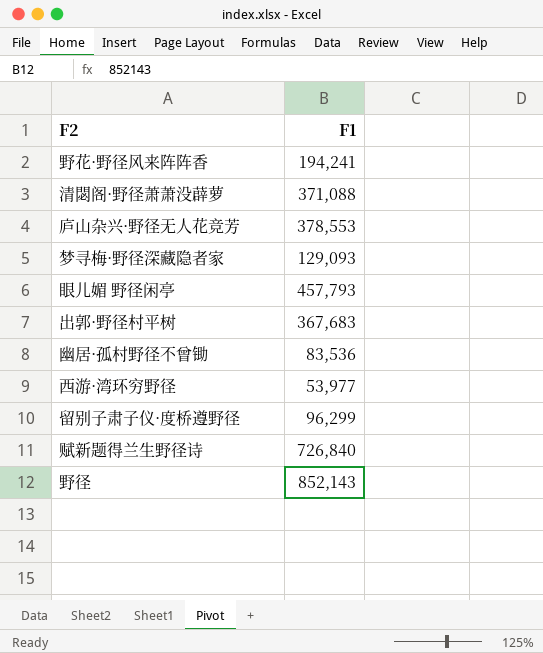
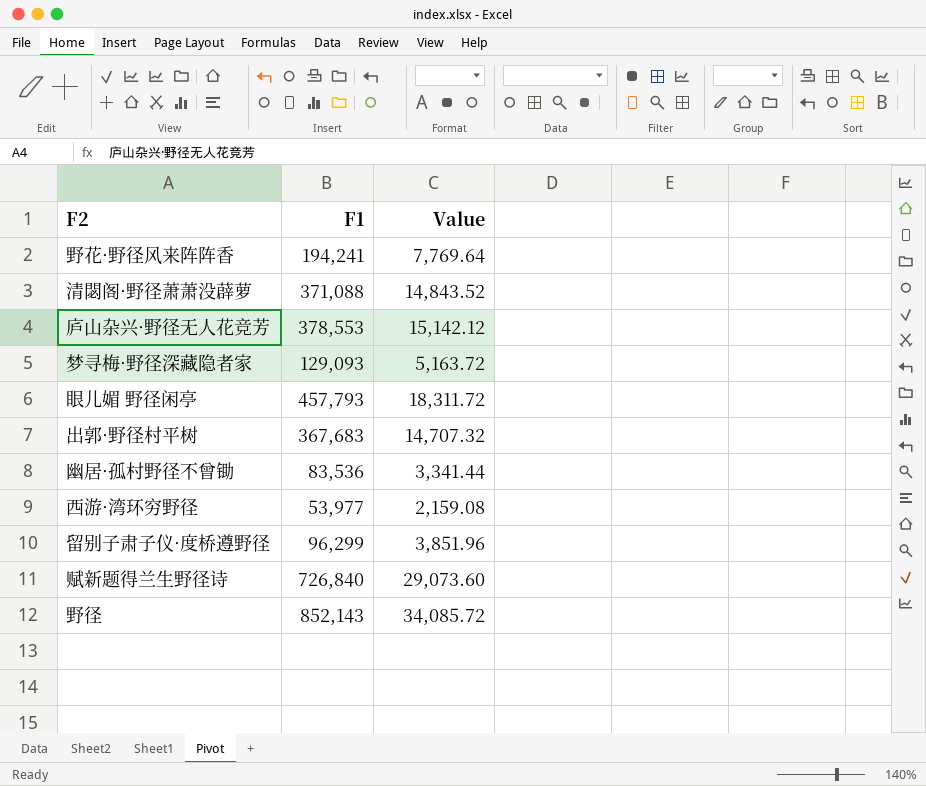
column Value | formula: none -> [F1] * 0.04

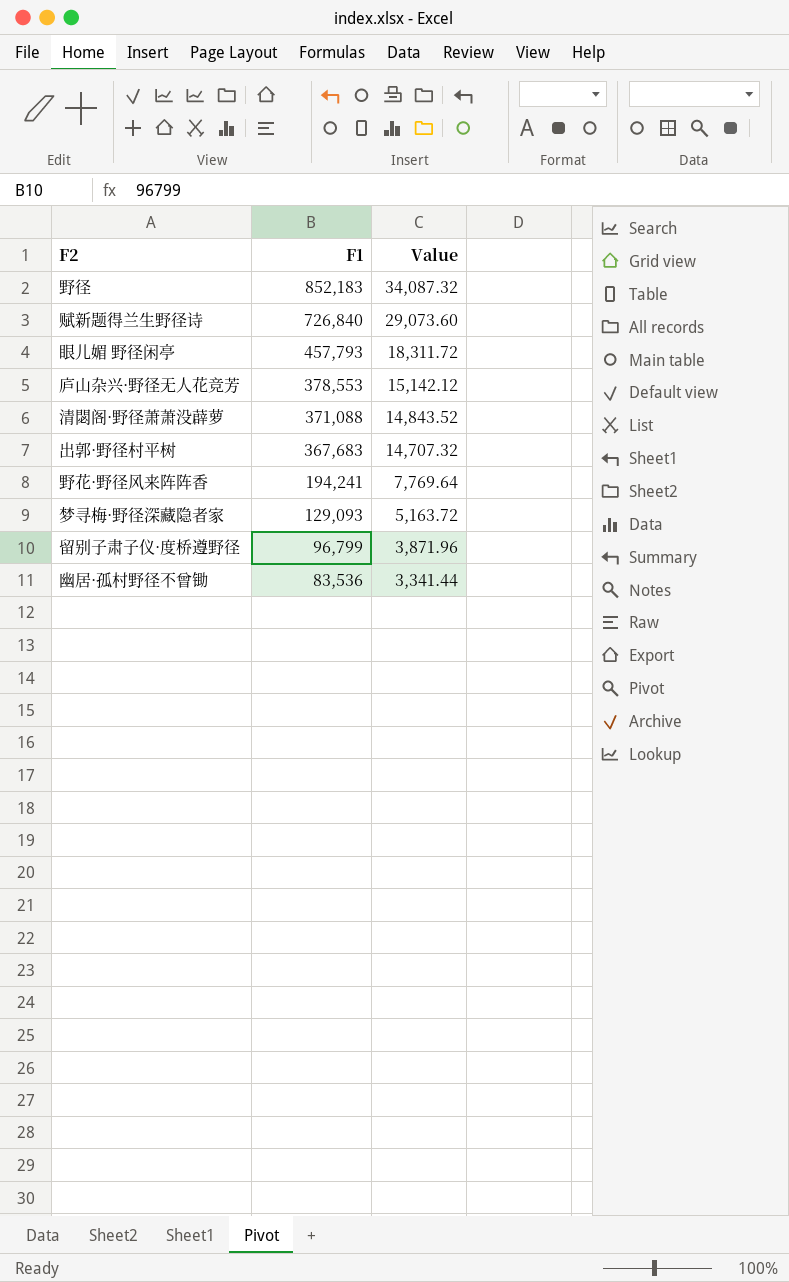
row order: none -> F1 descending
row 西游·湾环穷野径: 53,977 | 2,159.08 -> none
野径 | F1: 852,143 -> 852,183
野径 | Value: 34,085.72 -> 34,087.32
留别子肃子仪·度桥遵野径 | F1: 96,299 -> 96,799
留别子肃子仪·度桥遵野径 | Value: 3,851.96 -> 3,871.96

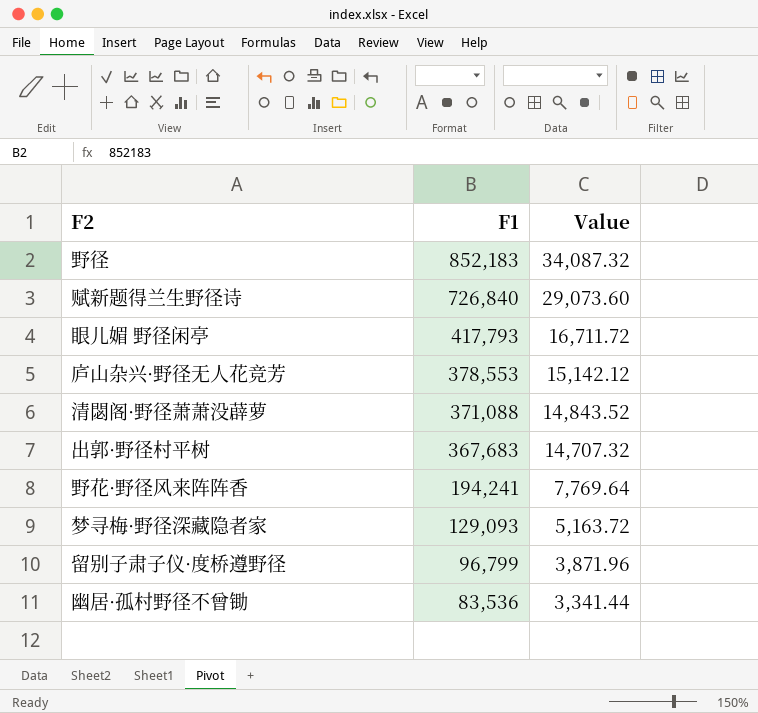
眼儿媚 野径闲亭 | F1: 457,793 -> 417,793
眼儿媚 野径闲亭 | Value: 18,311.72 -> 16,711.72

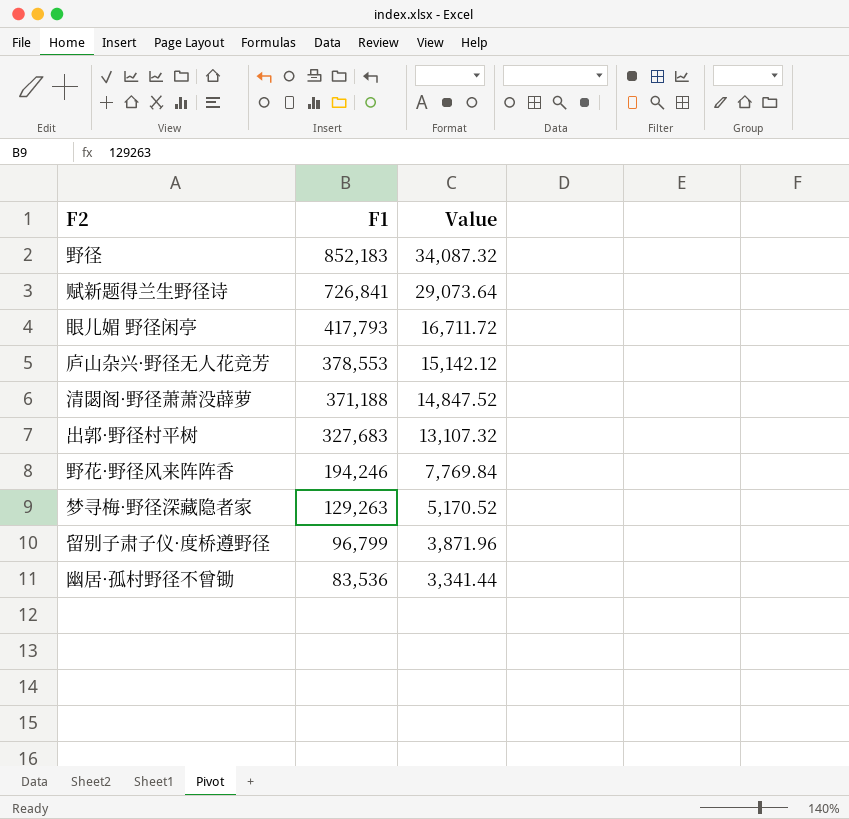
赋新题得兰生野径诗 | F1: 726,840 -> 726,841
赋新题得兰生野径诗 | Value: 29,073.60 -> 29,073.64
清閟阁·野径萧萧没薜萝 | F1: 371,088 -> 371,188
清閟阁·野径萧萧没薜萝 | Value: 14,843.52 -> 14,847.52
出郭·野径村平树 | F1: 367,683 -> 327,683
出郭·野径村平树 | Value: 14,707.32 -> 13,107.32
野花·野径风来阵阵香 | F1: 194,241 -> 194,246
野花·野径风来阵阵香 | Value: 7,769.64 -> 7,769.84
梦寻梅·野径深藏隐者家 | F1: 129,093 -> 129,263
梦寻梅·野径深藏隐者家 | Value: 5,163.72 -> 5,170.52

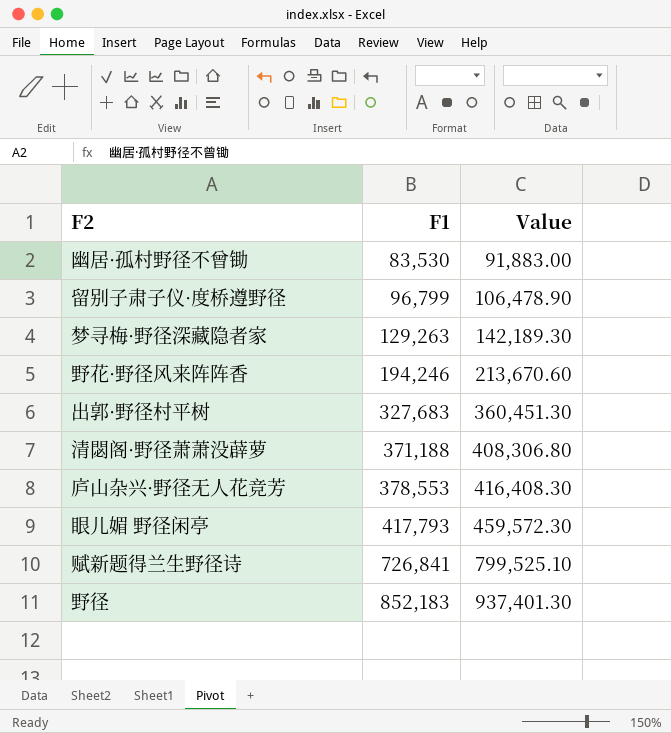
row order: F1 descending -> F1 ascending
column Value | formula: [F1] * 0.04 -> [F1] * 1.1
幽居·孤村野径不曾锄 | F1: 83,536 -> 83,530

